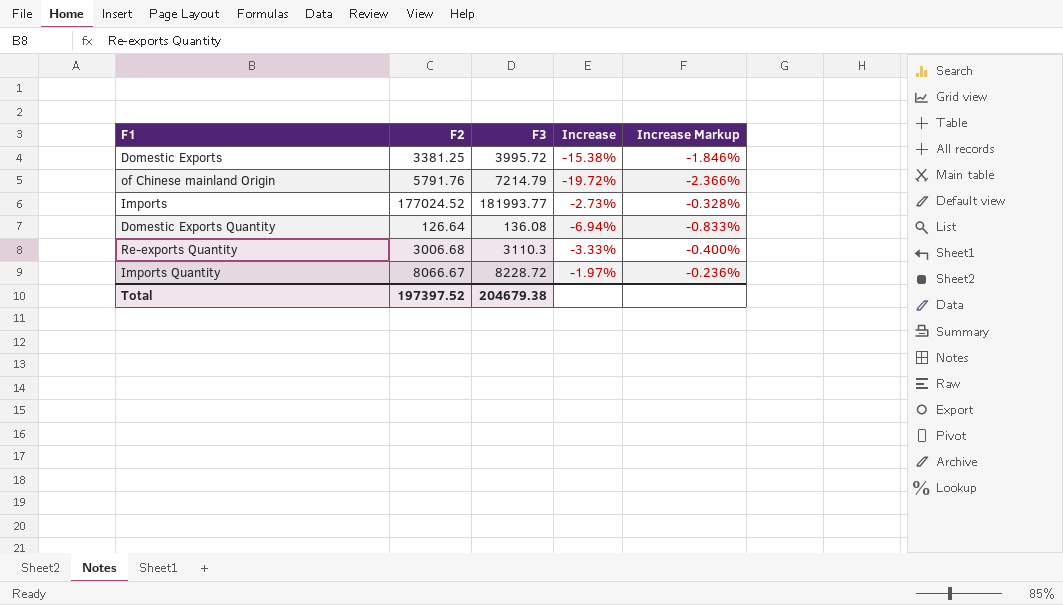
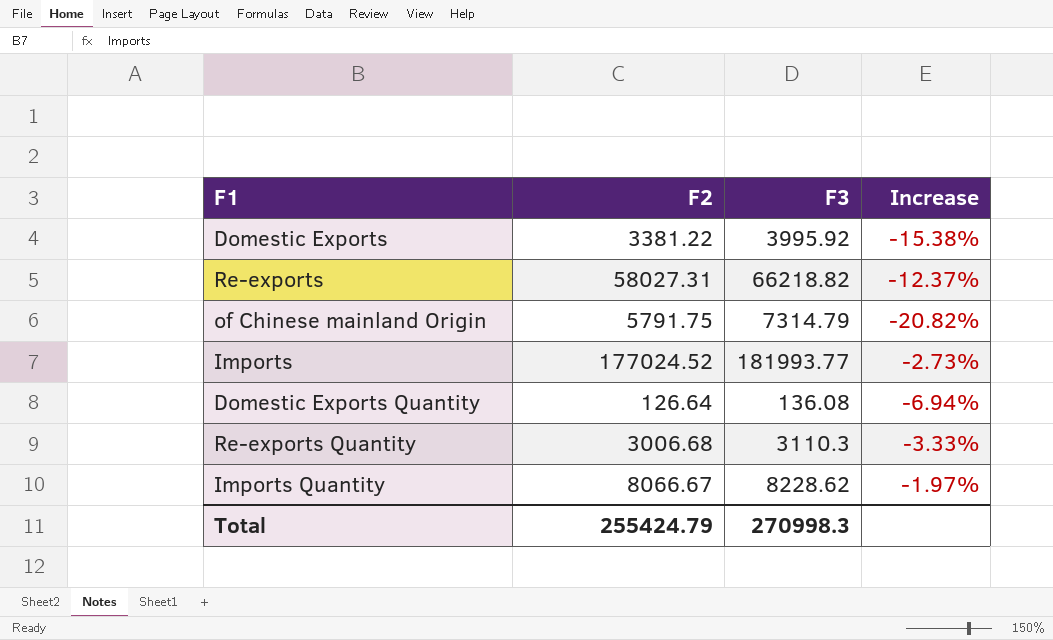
column Increase Markup | formula: [Increase] * 0.12 -> none
Domestic Exports | F2: 3381.25 -> 3381.22
Domestic Exports | F3: 3995.72 -> 3995.92
row Re-exports: none -> 58027.31 | 66218.82 | -12.37%
of Chinese mainland Origin | F2: 5791.76 -> 5791.75
of Chinese mainland Origin | F3: 7214.79 -> 7314.79
of Chinese mainland Origin | Increase: -19.72% -> -20.82%
Imports Quantity | F3: 8228.72 -> 8228.62
Total | F2: 197397.52 -> 255424.79
Total | F3: 204679.38 -> 270998.3

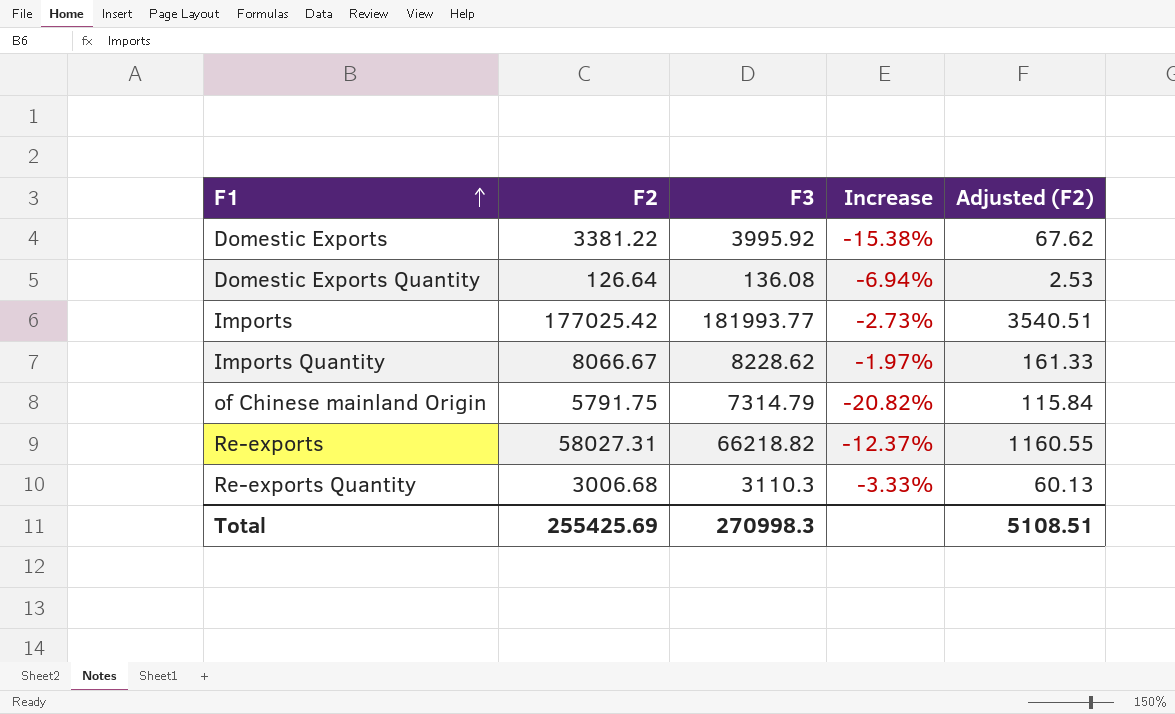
row order: none -> F1 ascending
column Adjusted (F2) | formula: none -> [F2] * 0.02
Imports | F2: 177024.52 -> 177025.42
Total | F2: 255424.79 -> 255425.69

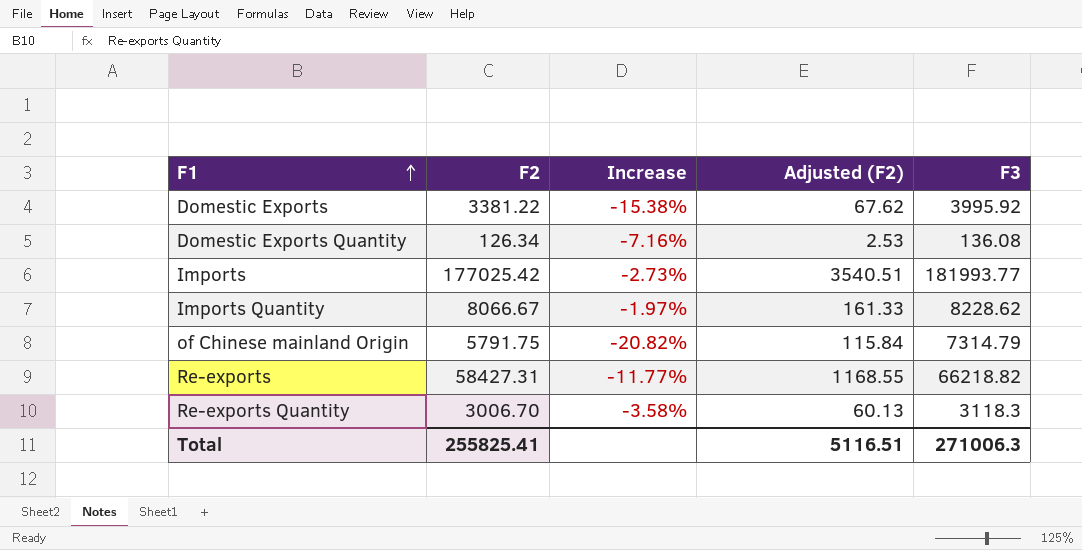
column F3 | position: 3 -> 5
Domestic Exports Quantity | F2: 126.64 -> 126.34
Domestic Exports Quantity | Increase: -6.94% -> -7.16%
Re-exports | F2: 58027.31 -> 58427.31
Re-exports | Increase: -12.37% -> -11.77%
Re-exports | Adjusted (F2): 1160.55 -> 1168.55
Re-exports Quantity | F2: 3006.68 -> 3006.70
Re-exports Quantity | Increase: -3.33% -> -3.58%
Re-exports Quantity | F3: 3110.3 -> 3118.3
Total | F2: 255425.69 -> 255825.41
Total | Adjusted (F2): 5108.51 -> 5116.51
Total | F3: 270998.3 -> 271006.3

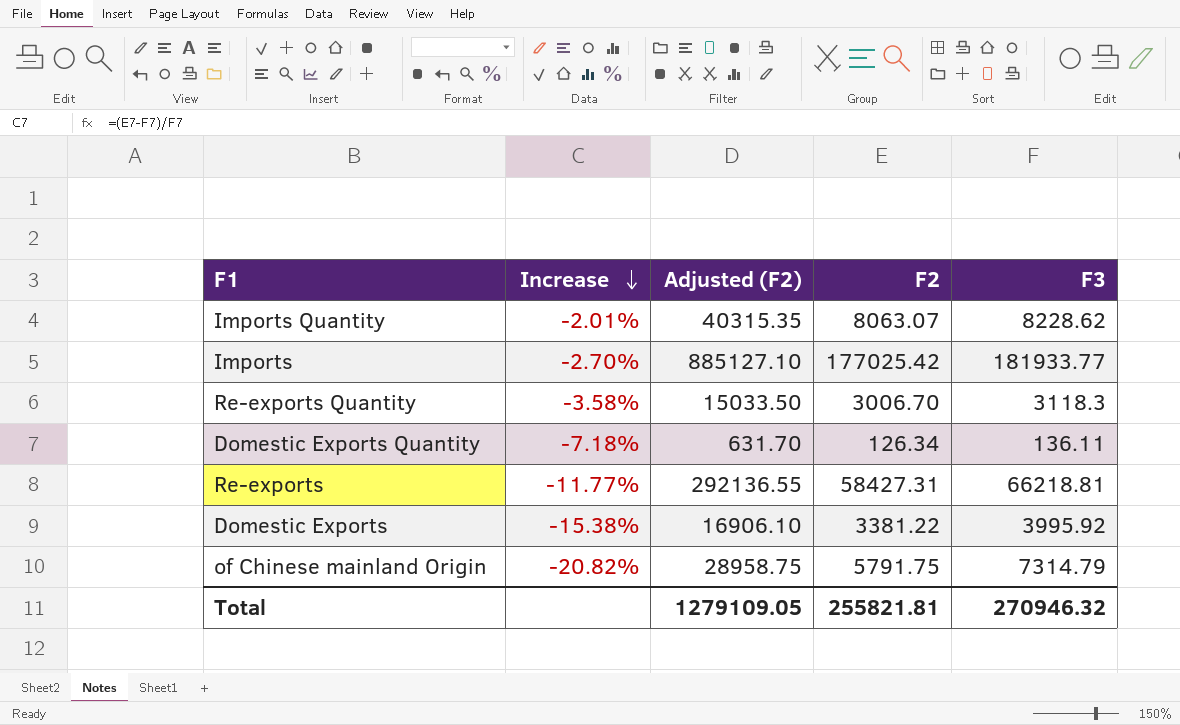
row order: F1 ascending -> Increase descending
column Adjusted (F2) | formula: [F2] * 0.02 -> [F2] * 5
column F2 | position: 2 -> 4
Imports Quantity | Increase: -1.97% -> -2.01%
Imports Quantity | F2: 8066.67 -> 8063.07
Imports | Increase: -2.73% -> -2.70%
Imports | F3: 181993.77 -> 181933.77
Domestic Exports Quantity | Increase: -7.16% -> -7.18%
Domestic Exports Quantity | F3: 136.08 -> 136.11
Re-exports | F3: 66218.82 -> 66218.81
Total | Adjusted (F2): 5116.51 -> 1279109.05
Total | F2: 255825.41 -> 255821.81
Total | F3: 271006.3 -> 270946.32

